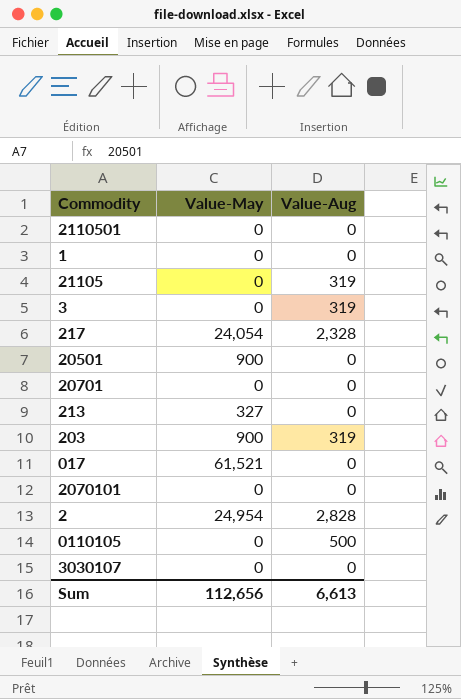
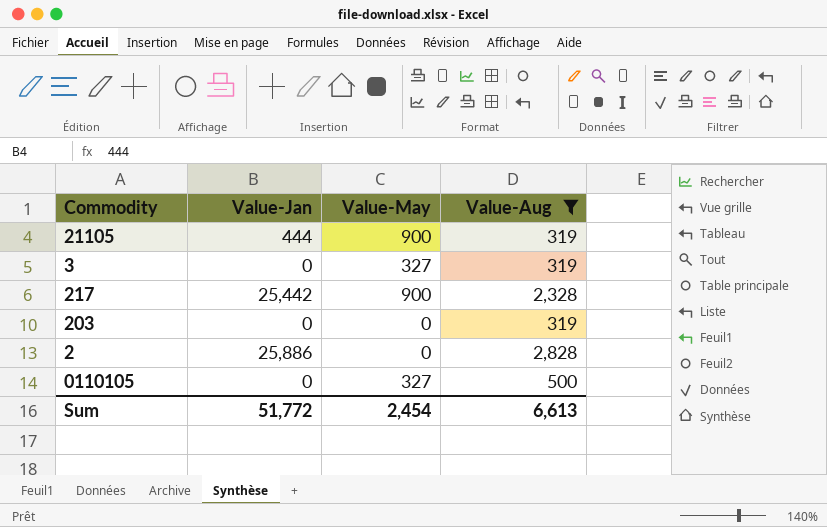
filter: none -> Value-Aug != 0
column Value-Jan | position: none -> 2
21105 | Value-May: 0 -> 900
3 | Value-May: 0 -> 327
217 | Value-May: 24,054 -> 900
203 | Value-May: 900 -> 0
2 | Value-May: 24,954 -> 0
0110105 | Value-May: 0 -> 327
Sum | Value-May: 112,656 -> 2,454

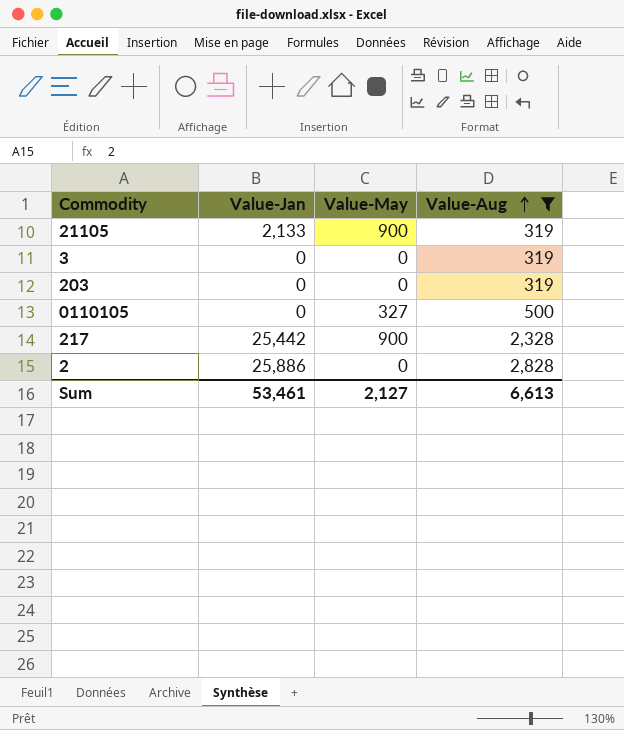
row order: none -> Value-Aug ascending
21105 | Value-Jan: 444 -> 2,133
3 | Value-May: 327 -> 0
Sum | Value-Jan: 51,772 -> 53,461
Sum | Value-May: 2,454 -> 2,127

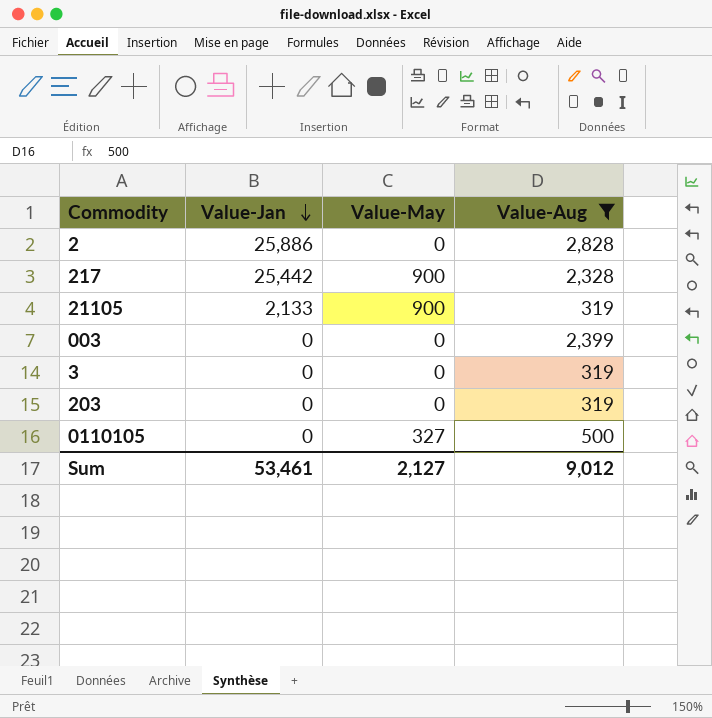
row order: Value-Aug ascending -> Value-Jan descending
row 003: none -> 0 | 0 | 2,399
Sum | Value-Aug: 6,613 -> 9,012

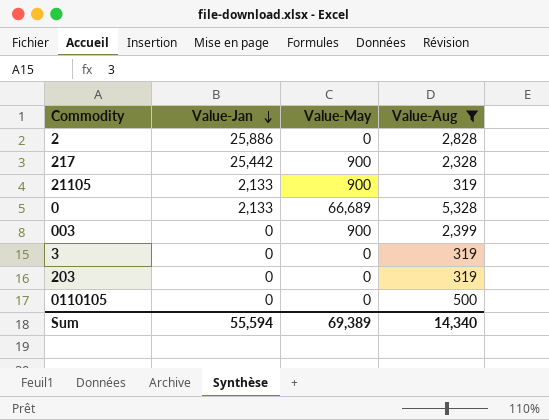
row 0: none -> 2,133 | 66,689 | 5,328
003 | Value-May: 0 -> 900
0110105 | Value-May: 327 -> 0
Sum | Value-Jan: 53,461 -> 55,594
Sum | Value-May: 2,127 -> 69,389
Sum | Value-Aug: 9,012 -> 14,340

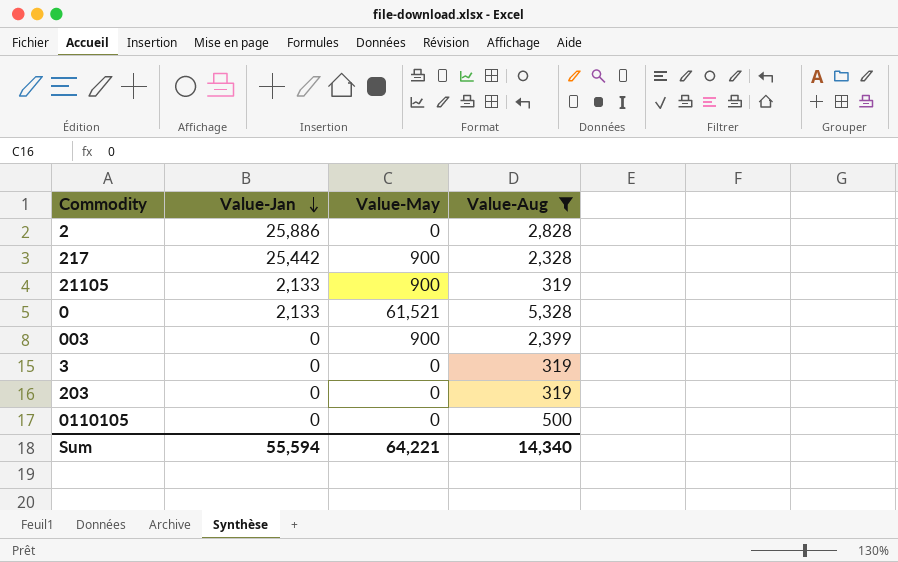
0 | Value-May: 66,689 -> 61,521
Sum | Value-May: 69,389 -> 64,221

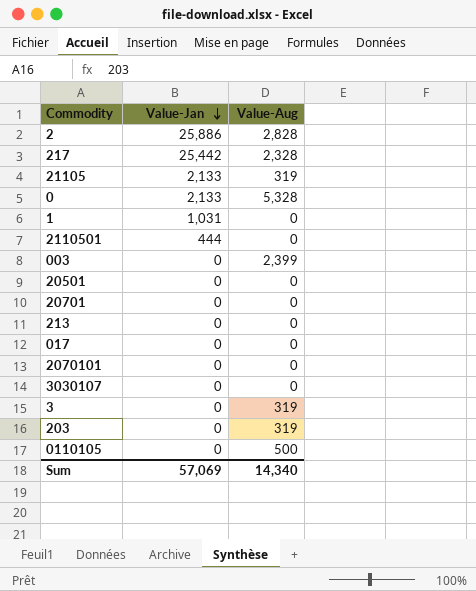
filter: Value-Aug != 0 -> none
column Value-May | position: 3 -> none
Sum | Value-Jan: 55,594 -> 57,069

